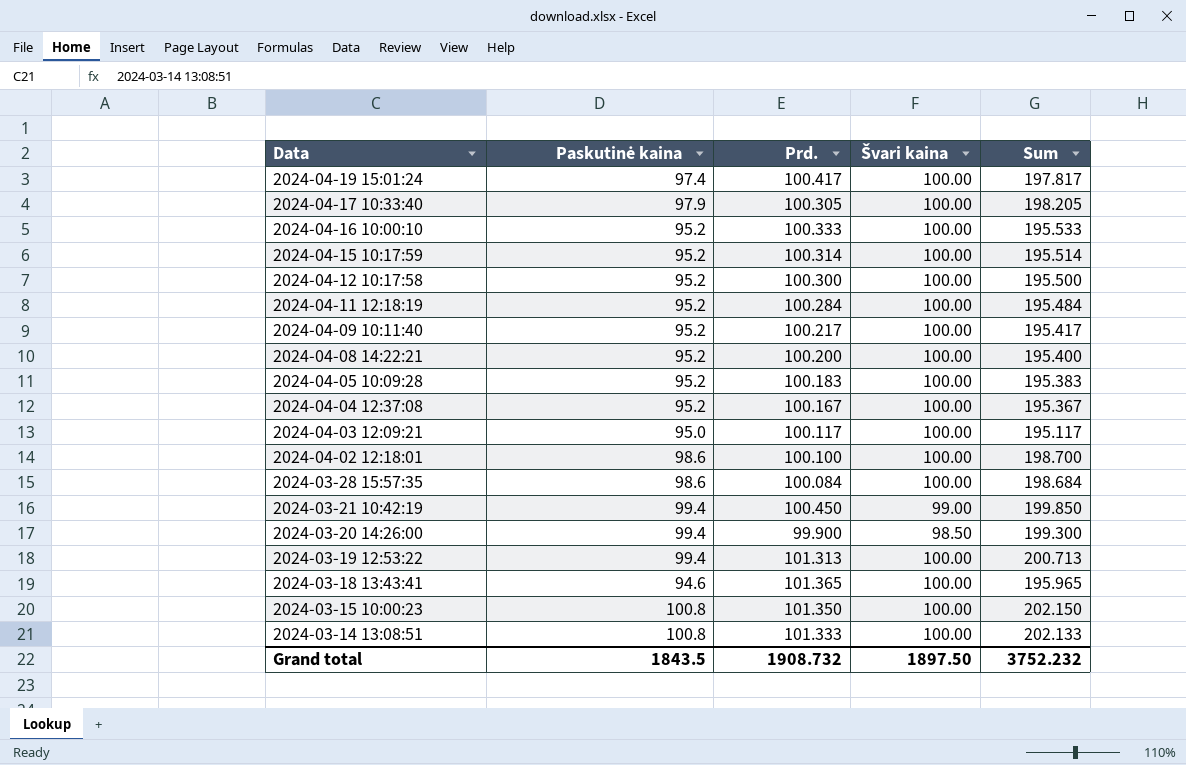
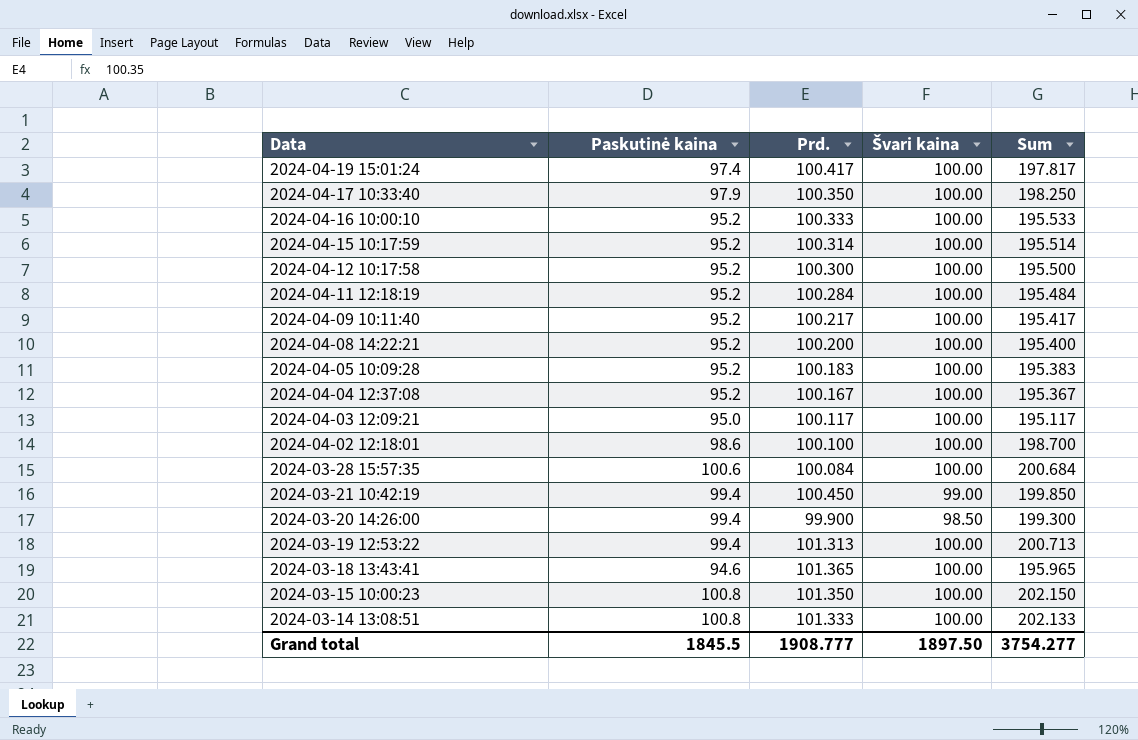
2024-04-17 10:33:40 | Prd.: 100.305 -> 100.350
2024-04-17 10:33:40 | Sum: 198.205 -> 198.250
2024-03-28 15:57:35 | Paskutinė kaina: 98.6 -> 100.6
2024-03-28 15:57:35 | Sum: 198.684 -> 200.684
Grand total | Paskutinė kaina: 1843.5 -> 1845.5
Grand total | Prd.: 1908.732 -> 1908.777
Grand total | Sum: 3752.232 -> 3754.277

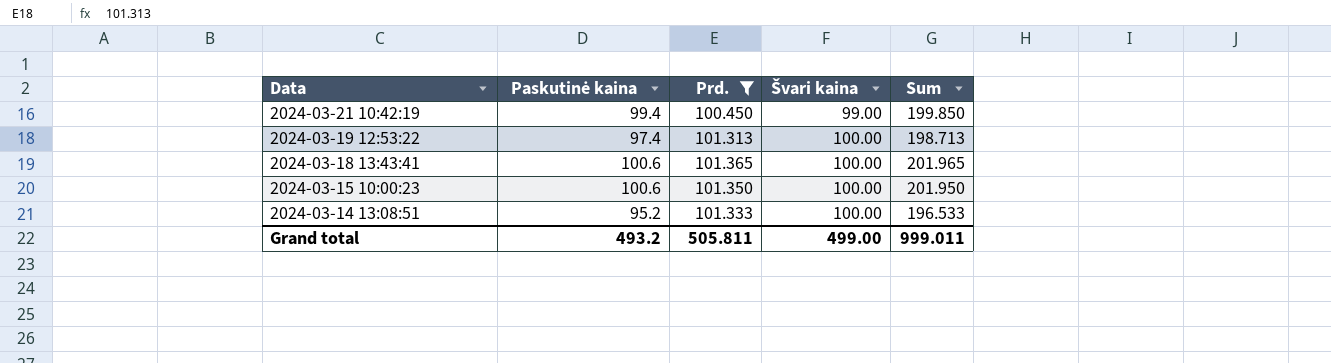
filter: none -> Prd. >= 100.450
2024-03-19 12:53:22 | Paskutinė kaina: 99.4 -> 97.4
2024-03-19 12:53:22 | Sum: 200.713 -> 198.713
2024-03-18 13:43:41 | Paskutinė kaina: 94.6 -> 100.6
2024-03-18 13:43:41 | Sum: 195.965 -> 201.965
2024-03-15 10:00:23 | Paskutinė kaina: 100.8 -> 100.6
2024-03-15 10:00:23 | Sum: 202.150 -> 201.950
2024-03-14 13:08:51 | Paskutinė kaina: 100.8 -> 95.2
2024-03-14 13:08:51 | Sum: 202.133 -> 196.533
Grand total | Paskutinė kaina: 1845.5 -> 493.2
Grand total | Prd.: 1908.777 -> 505.811
Grand total | Švari kaina: 1897.50 -> 499.00
Grand total | Sum: 3754.277 -> 999.011

